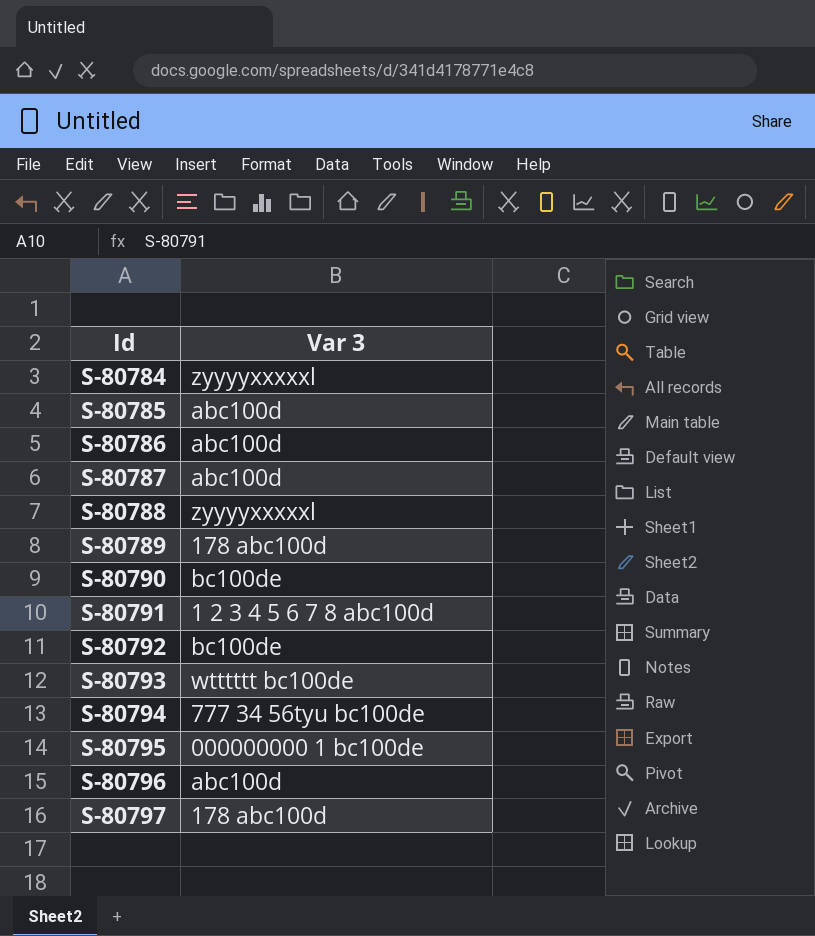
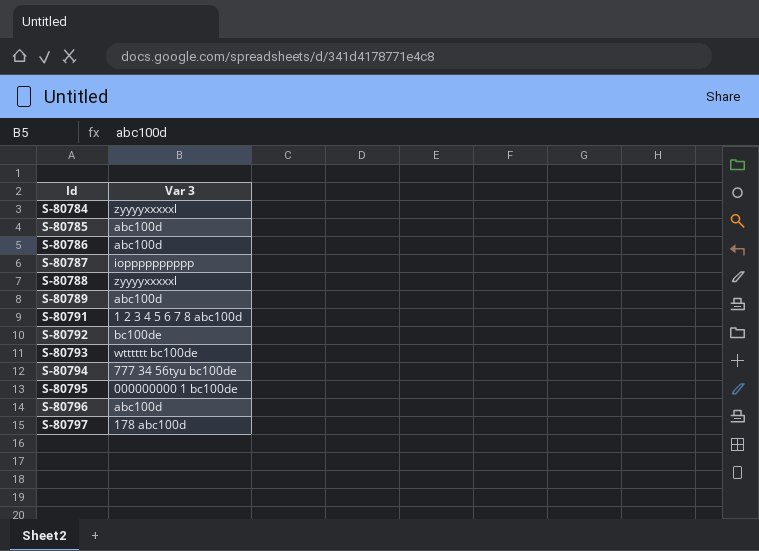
row S-80790: bc100de -> none
S-80787 | Var 3: abc100d -> iopppppppppp
S-80789 | Var 3: 178 abc100d -> abc100d

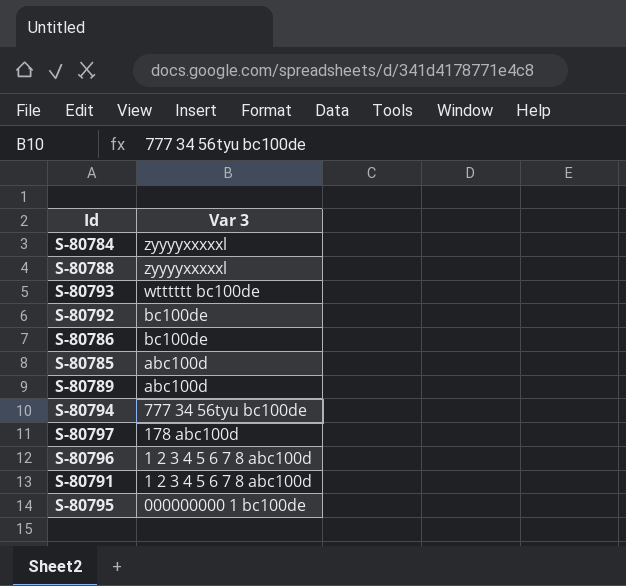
row order: Id ascending -> Var 3 descending
row S-80787: iopppppppppp -> none
S-80786 | Var 3: abc100d -> bc100de
S-80796 | Var 3: abc100d -> 1 2 3 4 5 6 7 8 abc100d

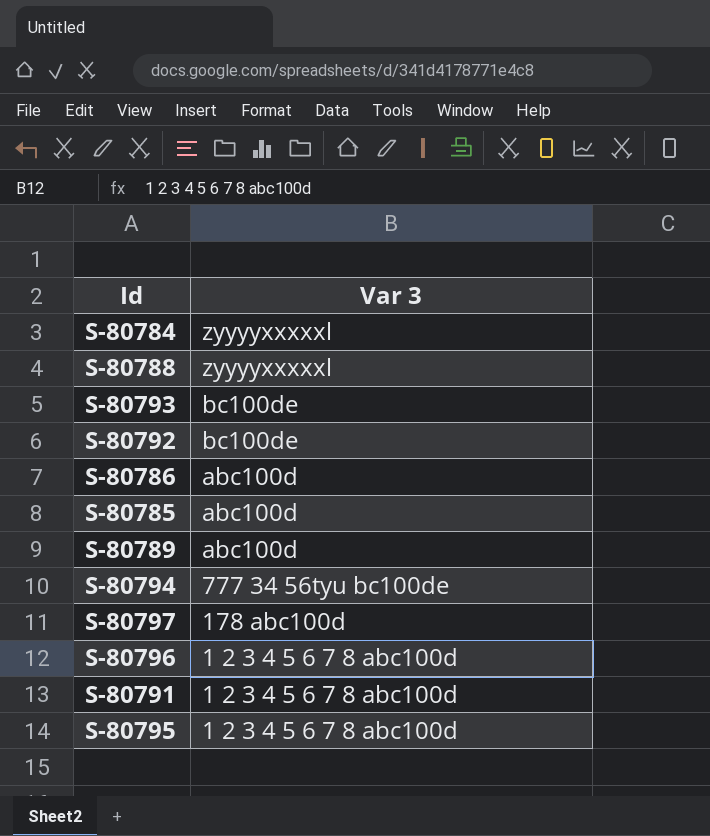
S-80793 | Var 3: wtttttt bc100de -> bc100de
S-80786 | Var 3: bc100de -> abc100d
S-80795 | Var 3: 000000000 1 bc100de -> 1 2 3 4 5 6 7 8 abc100d

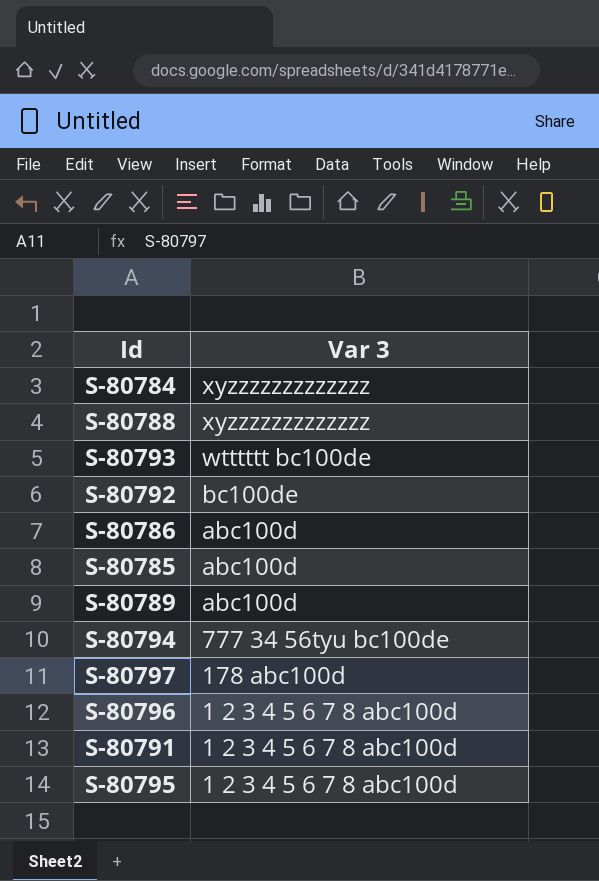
S-80784 | Var 3: zyyyyxxxxxl -> xyzzzzzzzzzzzzz
S-80788 | Var 3: zyyyyxxxxxl -> xyzzzzzzzzzzzzz
S-80793 | Var 3: bc100de -> wtttttt bc100de

